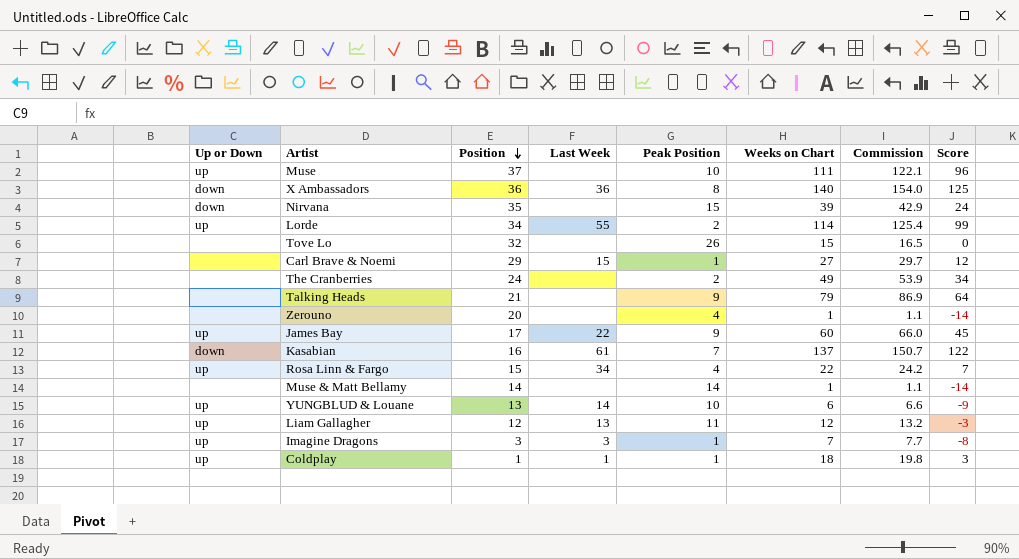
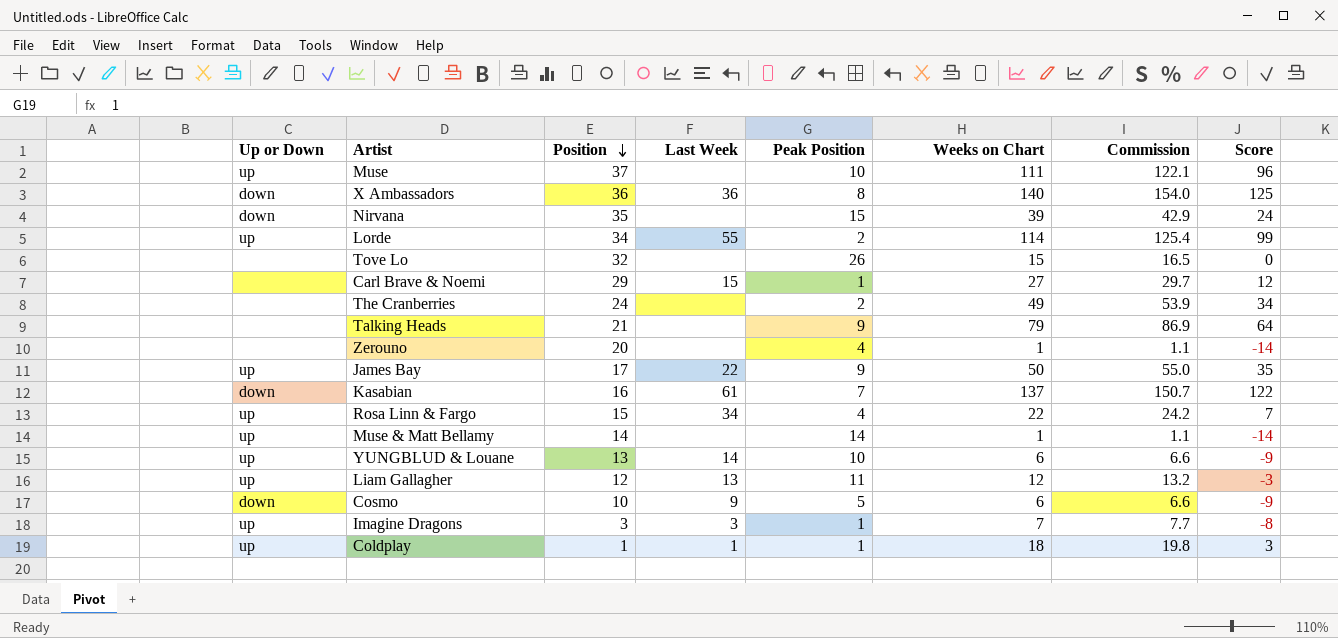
James Bay | Weeks on Chart: 60 -> 50
James Bay | Commission: 66.0 -> 55.0
James Bay | Score: 45 -> 35
Muse & Matt Bellamy | Up or Down: none -> up
row Cosmo: none -> down | 10 | 9 | 5 | 6 | 6.6 | -9

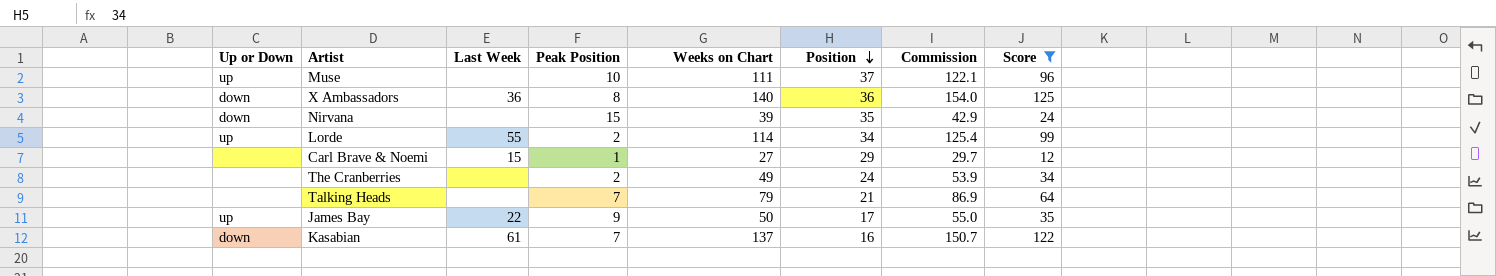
filter: none -> Score >= 12
column Position | position: 3 -> 6
Talking Heads | Peak Position: 9 -> 7

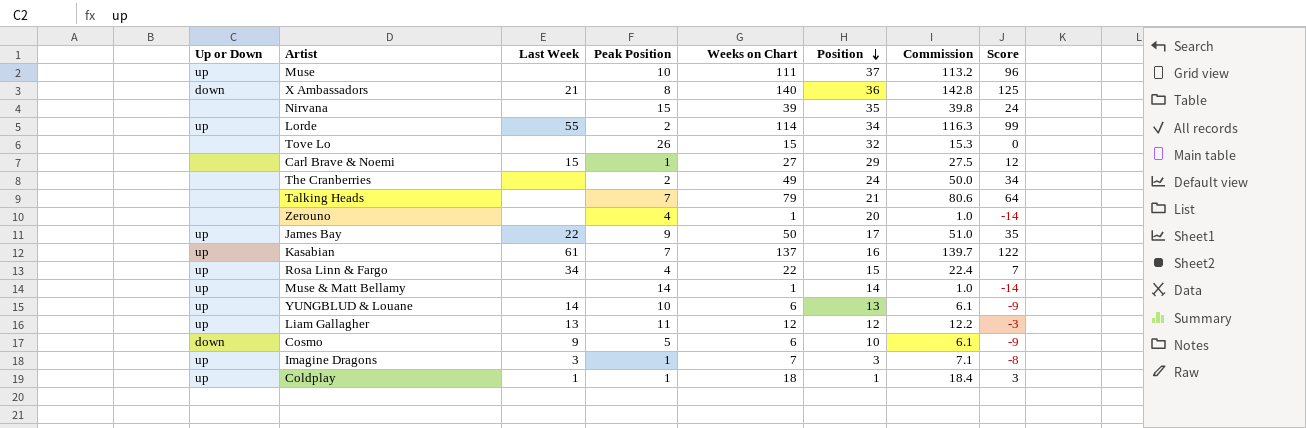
filter: Score >= 12 -> none
column Commission | formula: [Weeks on Chart] * 1.1 -> [Weeks on Chart] * 1.02
X Ambassadors | Last Week: 36 -> 21
Nirvana | Up or Down: down -> none
Kasabian | Up or Down: down -> up

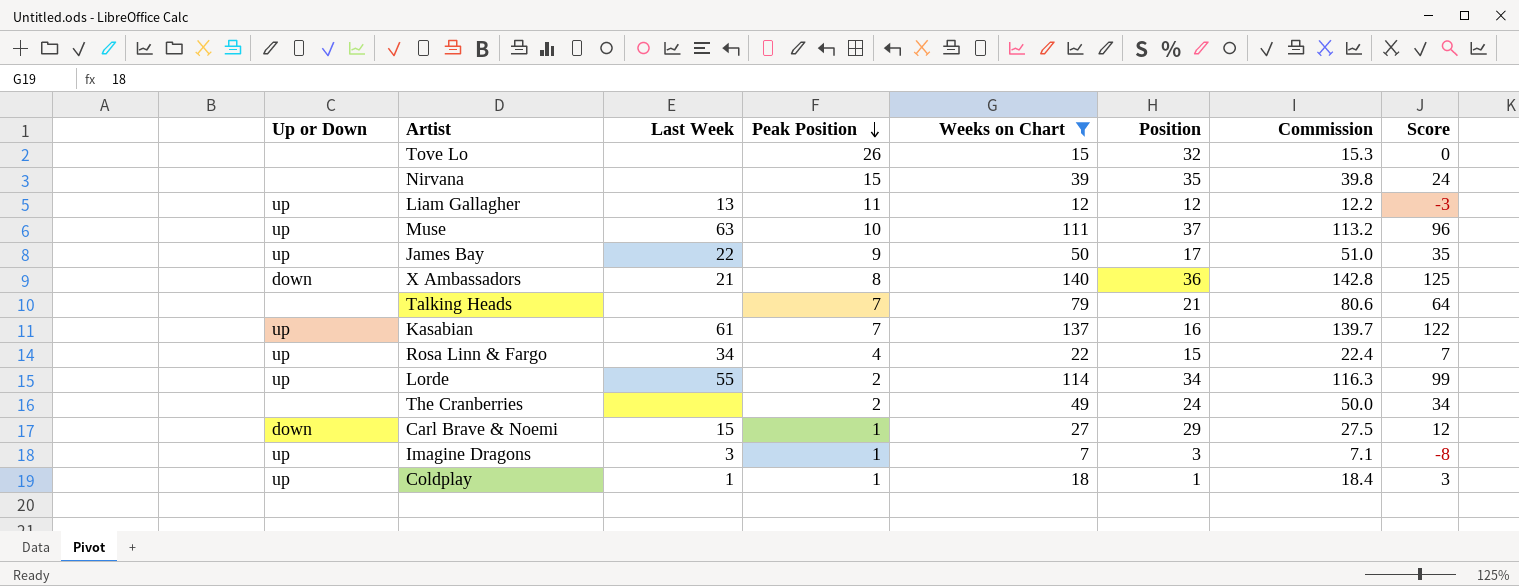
filter: none -> Weeks on Chart >= 7
row order: Position descending -> Peak Position descending
Muse | Last Week: none -> 63
Carl Brave & Noemi | Up or Down: none -> down

